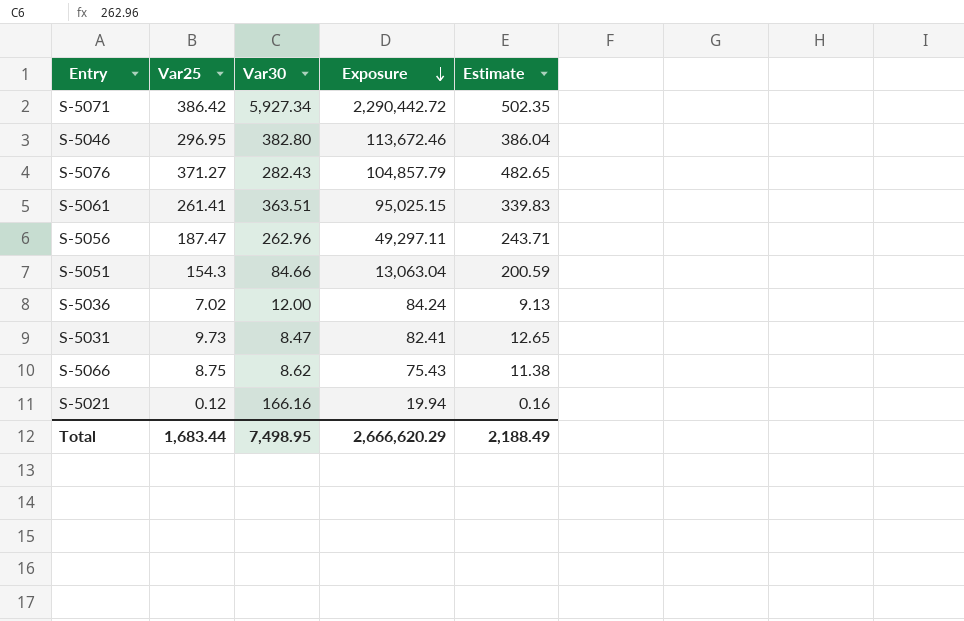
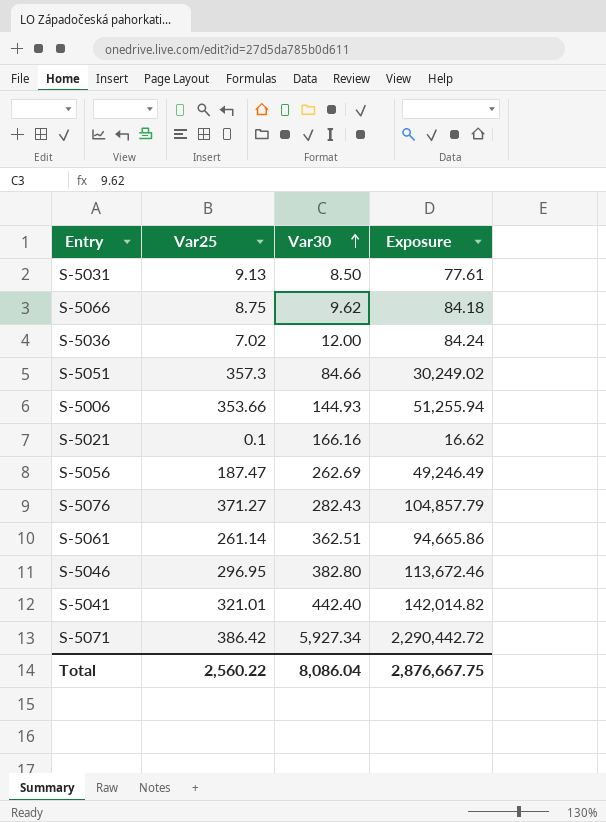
row order: Exposure descending -> Var30 ascending
column Estimate | formula: [Var25] * 1.3 -> none
S-5031 | Var25: 9.73 -> 9.13
S-5031 | Var30: 8.47 -> 8.50
S-5031 | Exposure: 82.41 -> 77.61
S-5066 | Var30: 8.62 -> 9.62
S-5066 | Exposure: 75.43 -> 84.18
S-5051 | Var25: 154.3 -> 357.3
S-5051 | Exposure: 13,063.04 -> 30,249.02
row S-5006: none -> 353.66 | 144.93 | 51,255.94
S-5021 | Var25: 0.12 -> 0.1
S-5021 | Exposure: 19.94 -> 16.62
S-5056 | Var30: 262.96 -> 262.69
S-5056 | Exposure: 49,297.11 -> 49,246.49
S-5061 | Var25: 261.41 -> 261.14
S-5061 | Var30: 363.51 -> 362.51
S-5061 | Exposure: 95,025.15 -> 94,665.86
row S-5041: none -> 321.01 | 442.40 | 142,014.82
Total | Var25: 1,683.44 -> 2,560.22
Total | Var30: 7,498.95 -> 8,086.04
Total | Exposure: 2,666,620.29 -> 2,876,667.75

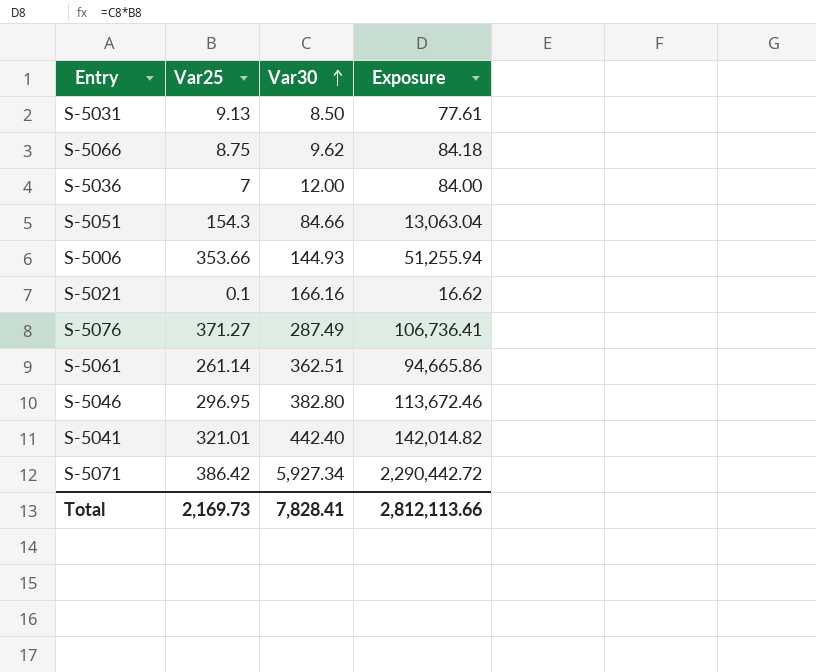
row S-5056: 187.47 | 262.69 | 49,246.49 -> none
S-5036 | Var25: 7.02 -> 7
S-5036 | Exposure: 84.24 -> 84.00
S-5051 | Var25: 357.3 -> 154.3
S-5051 | Exposure: 30,249.02 -> 13,063.04
S-5076 | Var30: 282.43 -> 287.49
S-5076 | Exposure: 104,857.79 -> 106,736.41
Total | Var25: 2,560.22 -> 2,169.73
Total | Var30: 8,086.04 -> 7,828.41
Total | Exposure: 2,876,667.75 -> 2,812,113.66

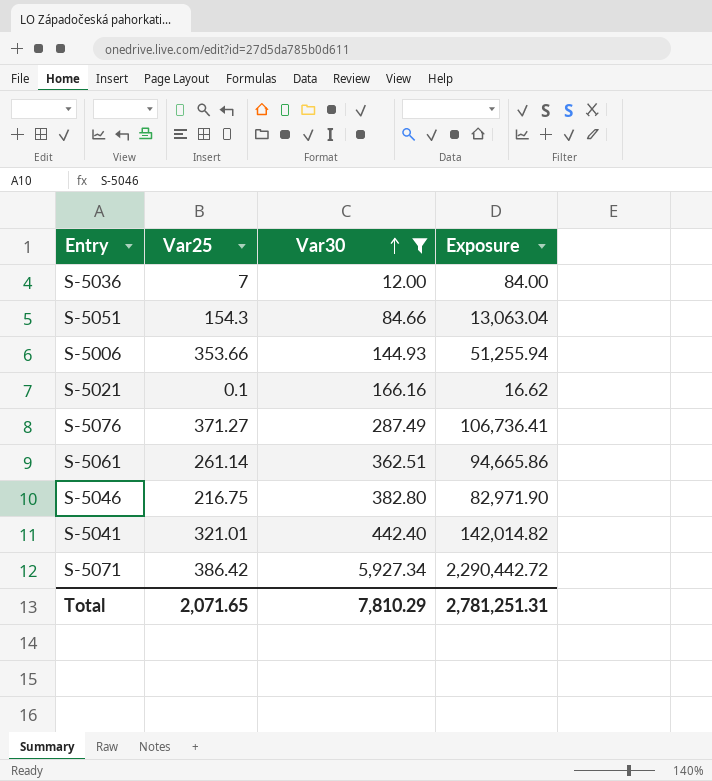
filter: none -> Var30 >= 12.00
S-5046 | Var25: 296.95 -> 216.75
S-5046 | Exposure: 113,672.46 -> 82,971.90
Total | Var25: 2,169.73 -> 2,071.65
Total | Var30: 7,828.41 -> 7,810.29
Total | Exposure: 2,812,113.66 -> 2,781,251.31

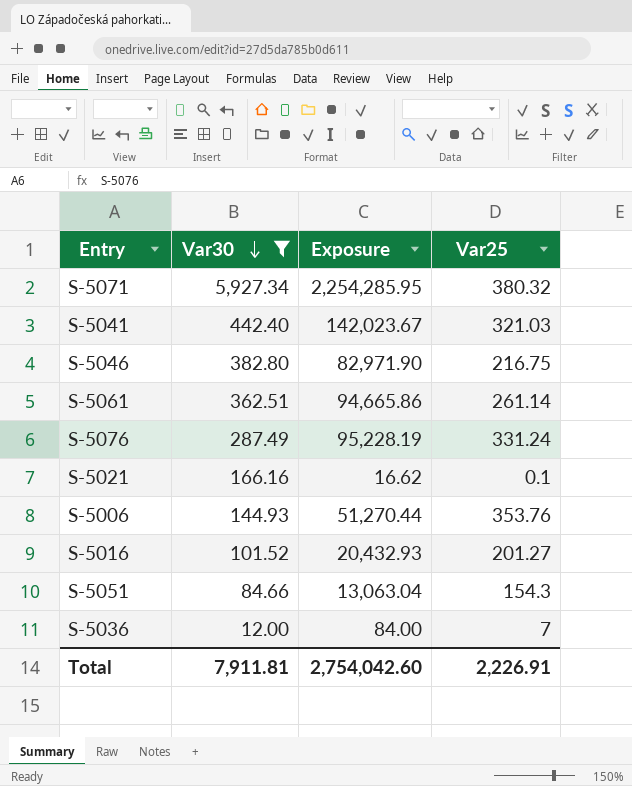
row order: Var30 ascending -> Var30 descending
column Var25 | position: 2 -> 4
S-5071 | Exposure: 2,290,442.72 -> 2,254,285.95
S-5071 | Var25: 386.42 -> 380.32
S-5041 | Exposure: 142,014.82 -> 142,023.67
S-5041 | Var25: 321.01 -> 321.03
S-5076 | Exposure: 106,736.41 -> 95,228.19
S-5076 | Var25: 371.27 -> 331.24
S-5006 | Exposure: 51,255.94 -> 51,270.44
S-5006 | Var25: 353.66 -> 353.76
row S-5016: none -> 101.52 | 20,432.93 | 201.27
Total | Var30: 7,810.29 -> 7,911.81
Total | Exposure: 2,781,251.31 -> 2,754,042.60
Total | Var25: 2,071.65 -> 2,226.91

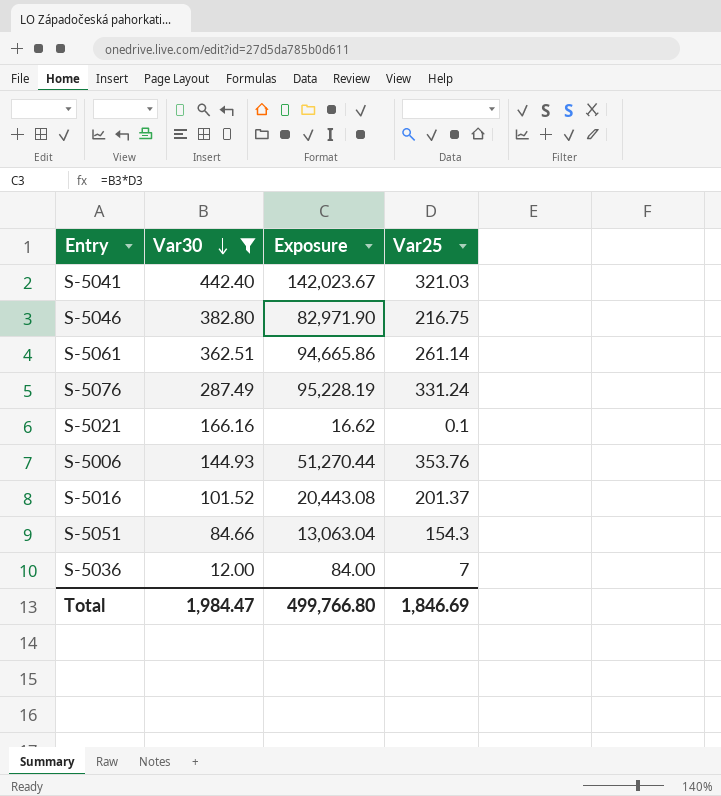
row S-5071: 5,927.34 | 2,254,285.95 | 380.32 -> none
S-5016 | Exposure: 20,432.93 -> 20,443.08
S-5016 | Var25: 201.27 -> 201.37
Total | Var30: 7,911.81 -> 1,984.47
Total | Exposure: 2,754,042.60 -> 499,766.80
Total | Var25: 2,226.91 -> 1,846.69

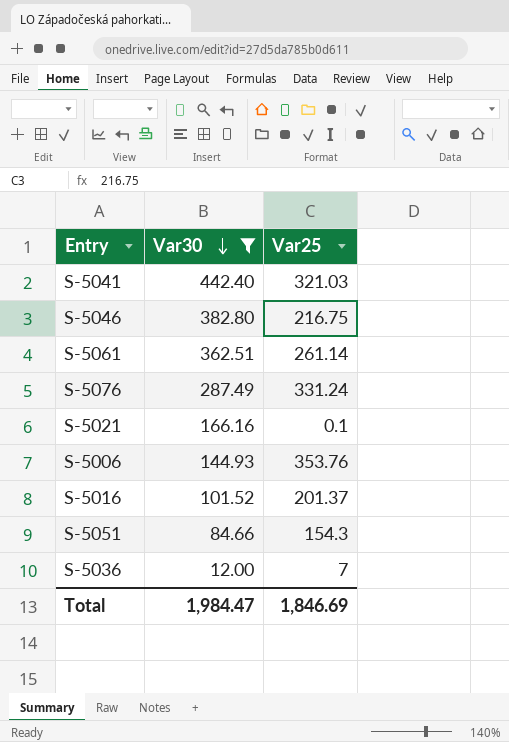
column Exposure | formula: [Var30] * [Var25] -> none

